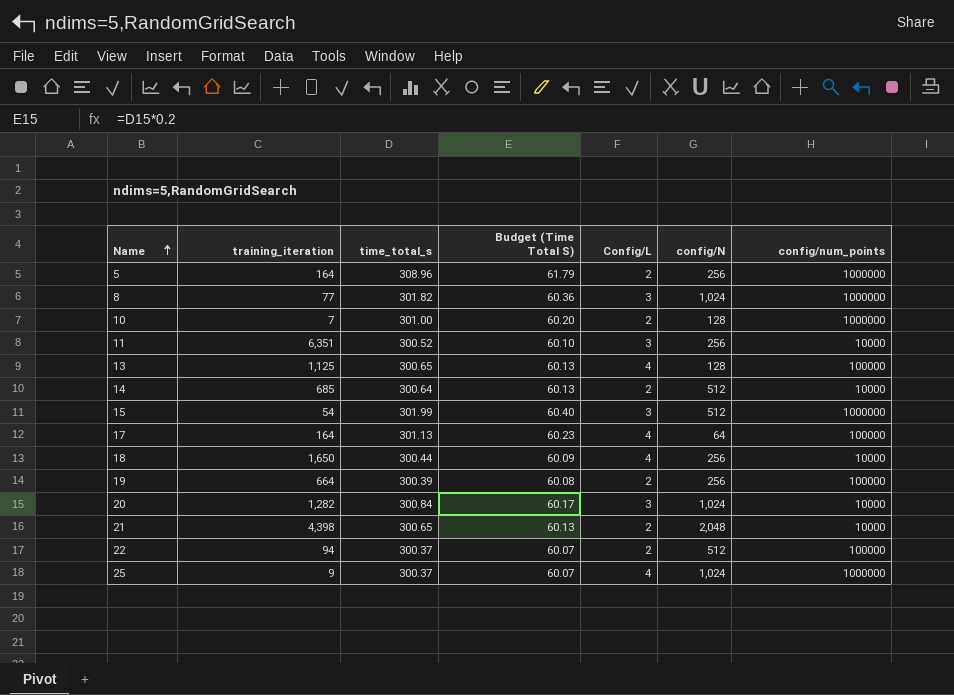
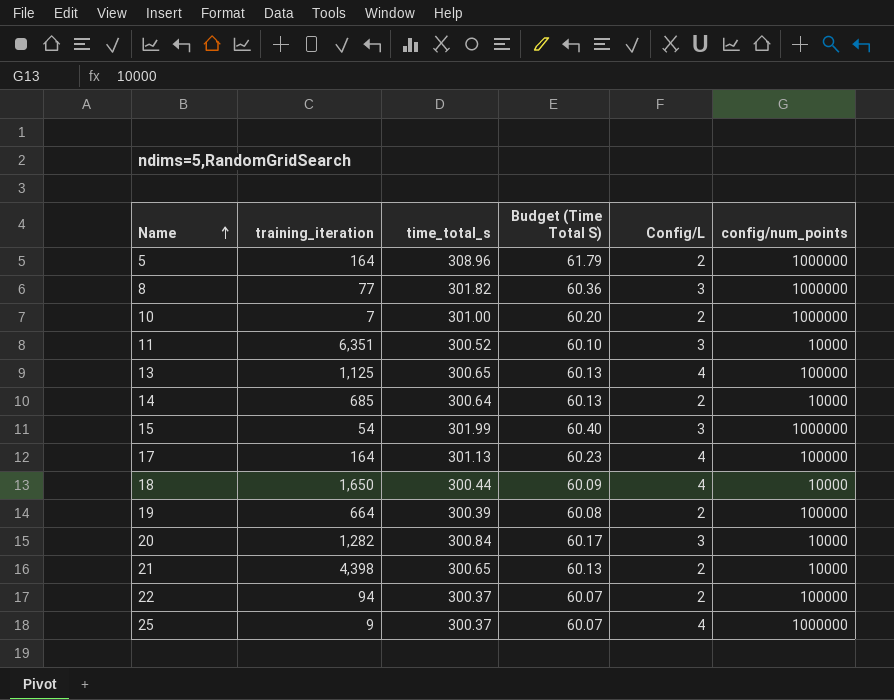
column config/N | position: 6 -> none

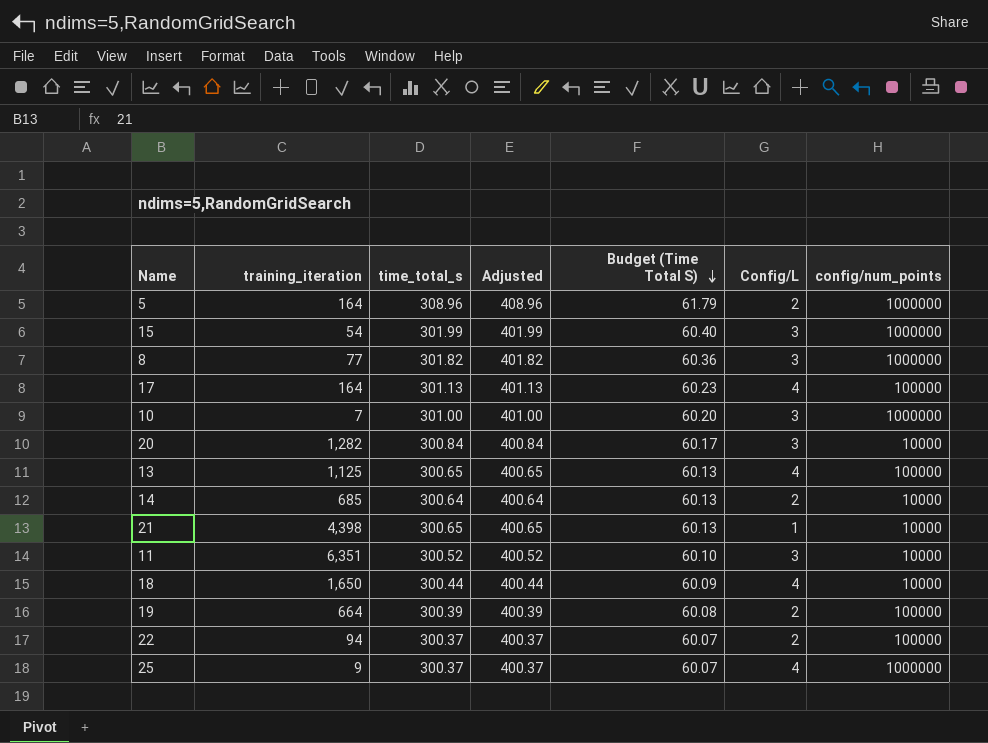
row order: Name ascending -> Budget (Time Total S) descending
column Adjusted | formula: none -> [time_total_s] + 100
10 | Config/L: 2 -> 3
21 | Config/L: 2 -> 1

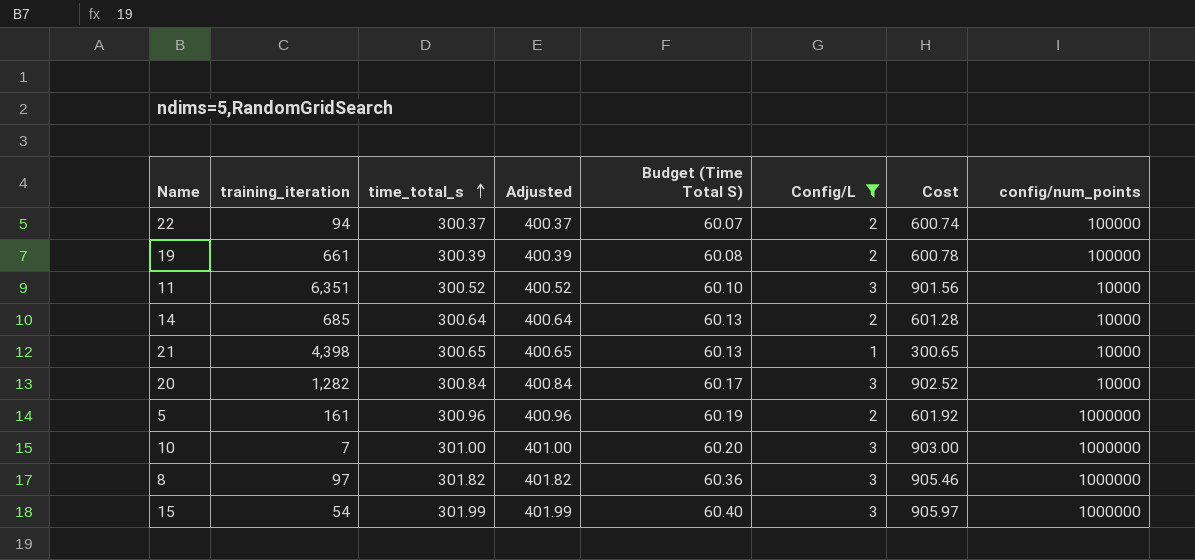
filter: none -> Config/L != 4
row order: Budget (Time Total S) descending -> time_total_s ascending
column Cost | formula: none -> [time_total_s] * [Config/L]
19 | training_iteration: 664 -> 661
5 | training_iteration: 164 -> 161
5 | time_total_s: 308.96 -> 300.96
5 | Adjusted: 408.96 -> 400.96
5 | Budget (Time Total S): 61.79 -> 60.19
8 | training_iteration: 77 -> 97

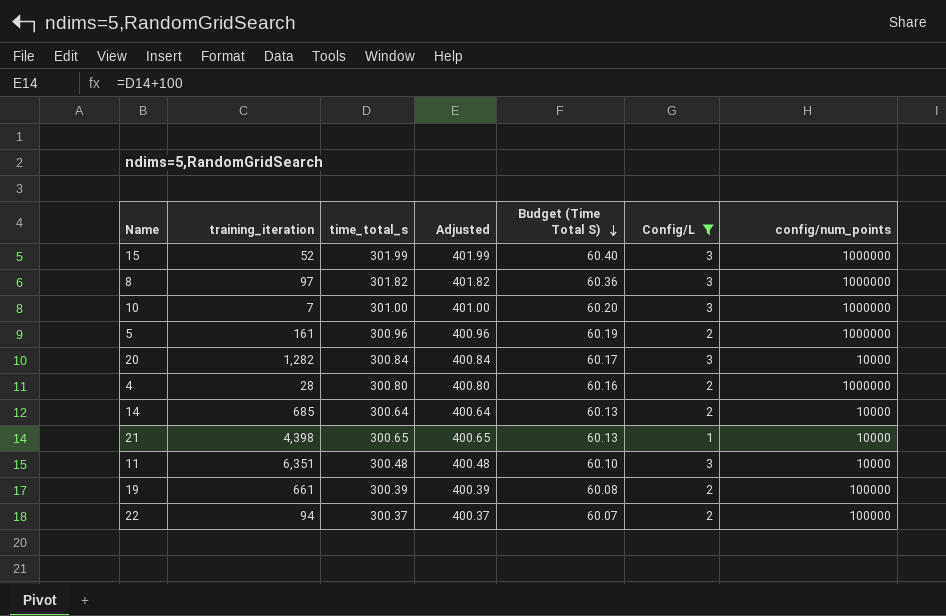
row order: time_total_s ascending -> Budget (Time Total S) descending
column Cost | formula: [time_total_s] * [Config/L] -> none
15 | training_iteration: 54 -> 52
row 4: none -> 28 | 300.80 | 400.80 | 60.16 | 2 | 1000000
11 | time_total_s: 300.52 -> 300.48
11 | Adjusted: 400.52 -> 400.48

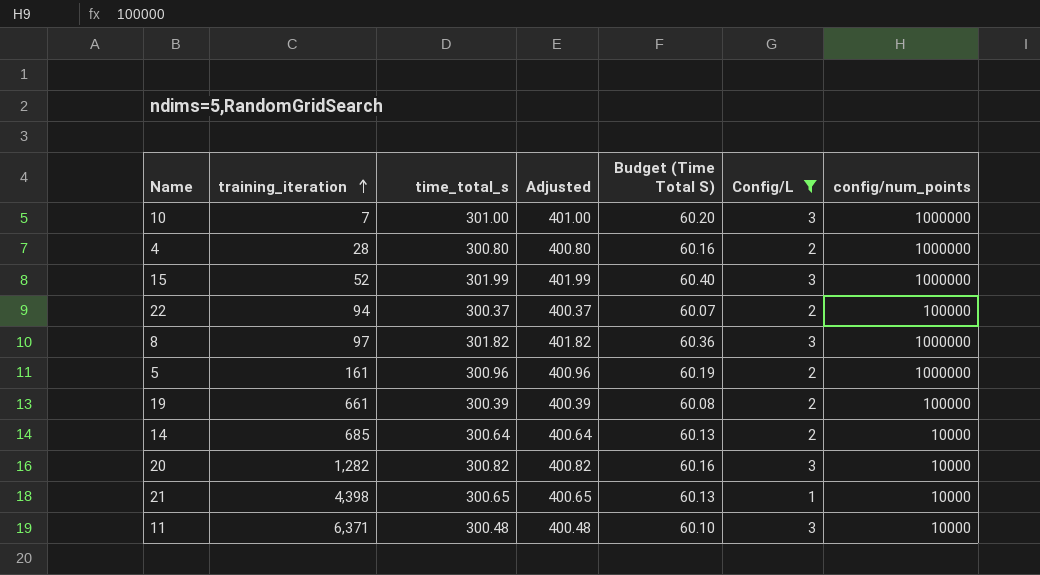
row order: Budget (Time Total S) descending -> training_iteration ascending
20 | time_total_s: 300.84 -> 300.82
20 | Adjusted: 400.84 -> 400.82
20 | Budget (Time Total S): 60.17 -> 60.16
11 | training_iteration: 6,351 -> 6,371

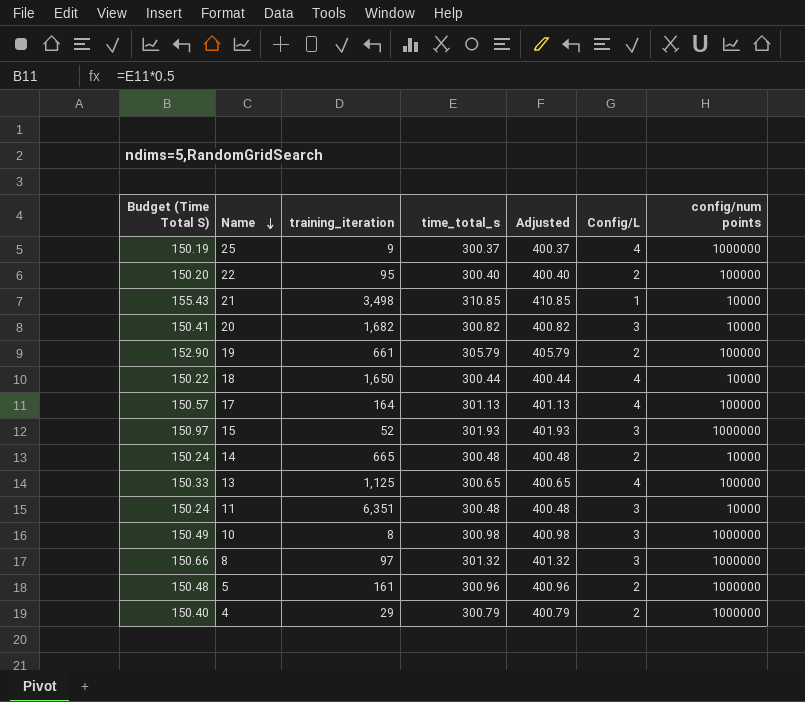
filter: Config/L != 4 -> none
row order: training_iteration ascending -> Name descending
column Budget (Time Total S) | formula: [time_total_s] * 0.2 -> [time_total_s] * 0.5
column Budget (Time Total S) | position: 5 -> 1
column name: config/num_points -> config/num points
22 | training_iteration: 94 -> 95
22 | time_total_s: 300.37 -> 300.40
22 | Adjusted: 400.37 -> 400.40
21 | training_iteration: 4,398 -> 3,498
21 | time_total_s: 300.65 -> 310.85
21 | Adjusted: 400.65 -> 410.85
20 | training_iteration: 1,282 -> 1,682
19 | time_total_s: 300.39 -> 305.79
19 | Adjusted: 400.39 -> 405.79
15 | time_total_s: 301.99 -> 301.93
15 | Adjusted: 401.99 -> 401.93
14 | training_iteration: 685 -> 665
14 | time_total_s: 300.64 -> 300.48
14 | Adjusted: 400.64 -> 400.48
11 | training_iteration: 6,371 -> 6,351
10 | training_iteration: 7 -> 8
10 | time_total_s: 301.00 -> 300.98
10 | Adjusted: 401.00 -> 400.98
8 | time_total_s: 301.82 -> 301.32
8 | Adjusted: 401.82 -> 401.32
4 | training_iteration: 28 -> 29
4 | time_total_s: 300.80 -> 300.79
4 | Adjusted: 400.80 -> 400.79

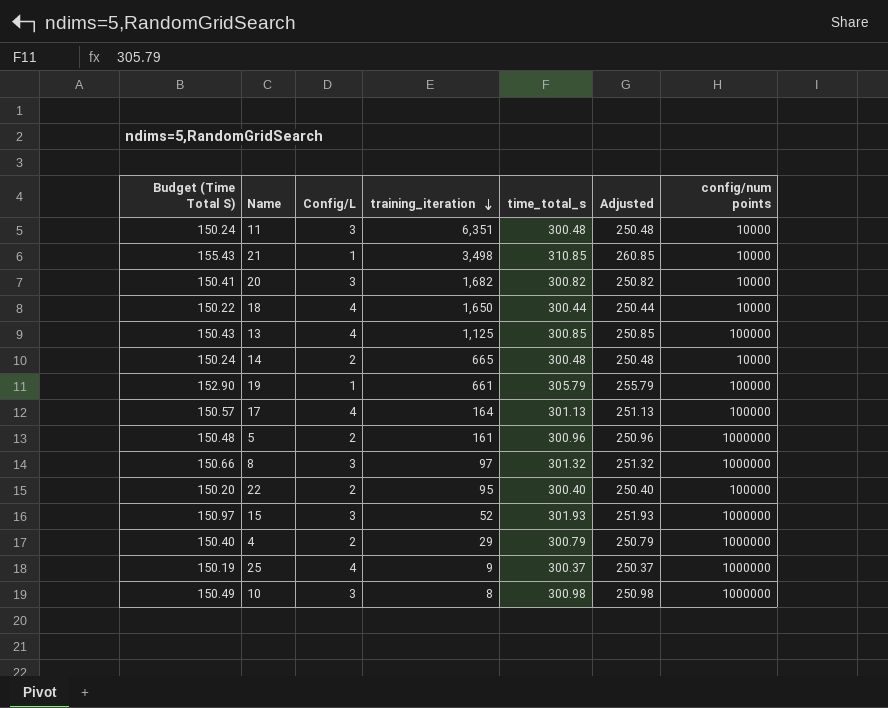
row order: Name descending -> training_iteration descending
column Config/L | position: 6 -> 3
column Adjusted | formula: [time_total_s] + 100 -> [time_total_s] - 50
13 | Budget (Time Total S): 150.33 -> 150.43
13 | time_total_s: 300.65 -> 300.85
19 | Config/L: 2 -> 1

